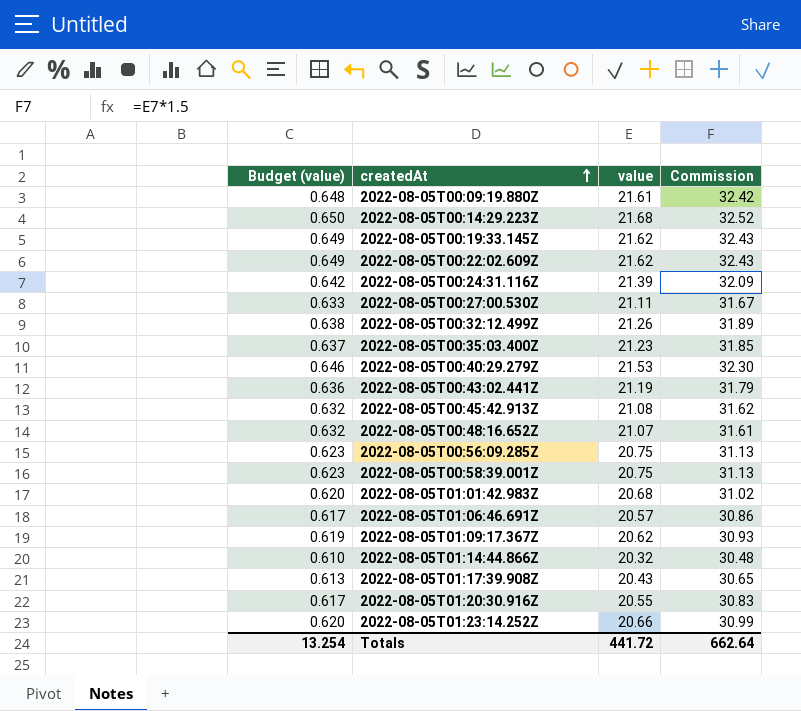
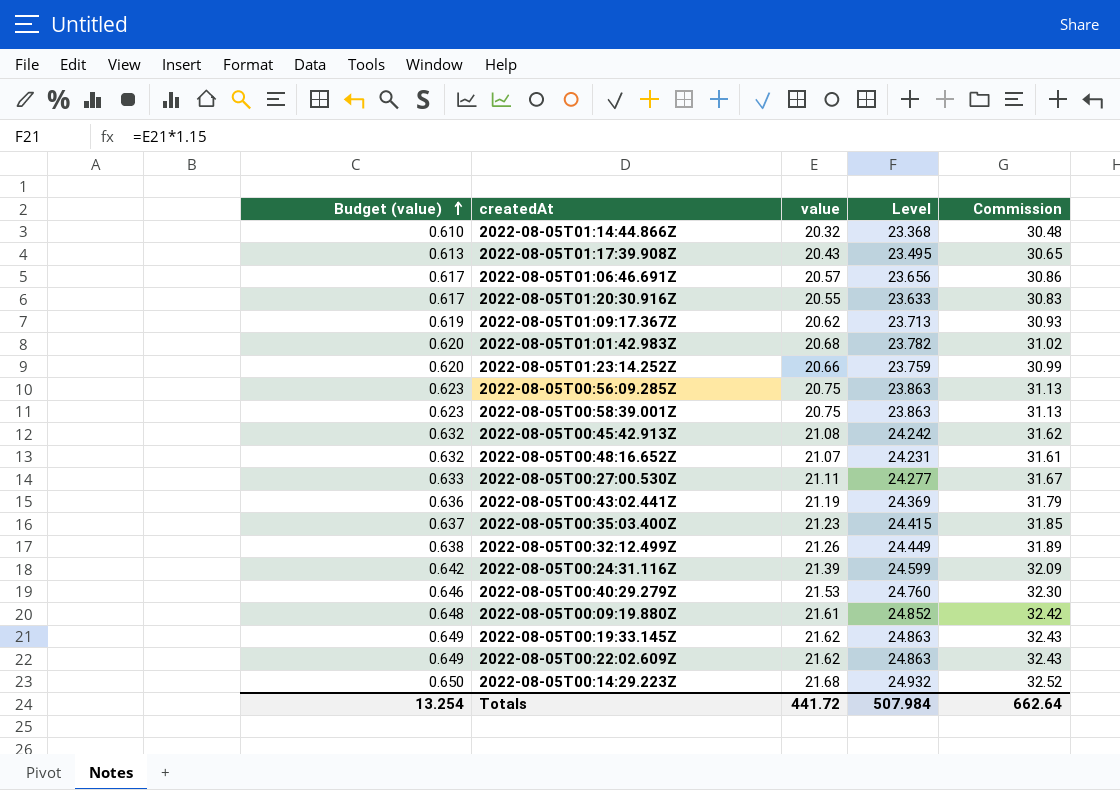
row order: createdAt ascending -> Budget (value) ascending
column Level | formula: none -> [value] * 1.15

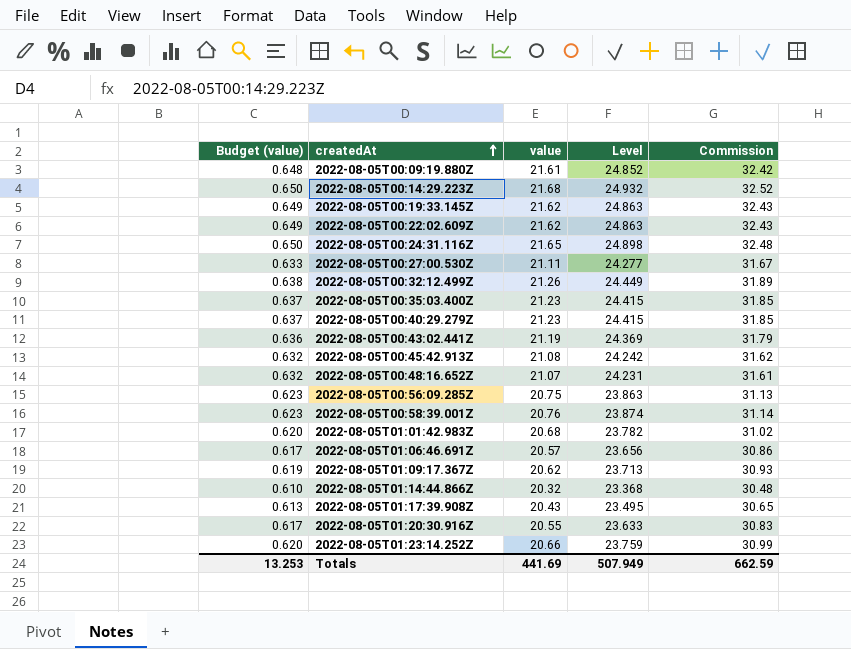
row order: Budget (value) ascending -> createdAt ascending
2022-08-05T00:24:31.116Z | Budget (value): 0.642 -> 0.650
2022-08-05T00:24:31.116Z | value: 21.39 -> 21.65
2022-08-05T00:24:31.116Z | Level: 24.599 -> 24.898
2022-08-05T00:24:31.116Z | Commission: 32.09 -> 32.48
2022-08-05T00:40:29.279Z | Budget (value): 0.646 -> 0.637
2022-08-05T00:40:29.279Z | value: 21.53 -> 21.23
2022-08-05T00:40:29.279Z | Level: 24.760 -> 24.415
2022-08-05T00:40:29.279Z | Commission: 32.30 -> 31.85
2022-08-05T00:58:39.001Z | value: 20.75 -> 20.76
2022-08-05T00:58:39.001Z | Level: 23.863 -> 23.874
2022-08-05T00:58:39.001Z | Commission: 31.13 -> 31.14
Totals | Budget (value): 13.254 -> 13.253
Totals | value: 441.72 -> 441.69
Totals | Level: 507.984 -> 507.949
Totals | Commission: 662.64 -> 662.59

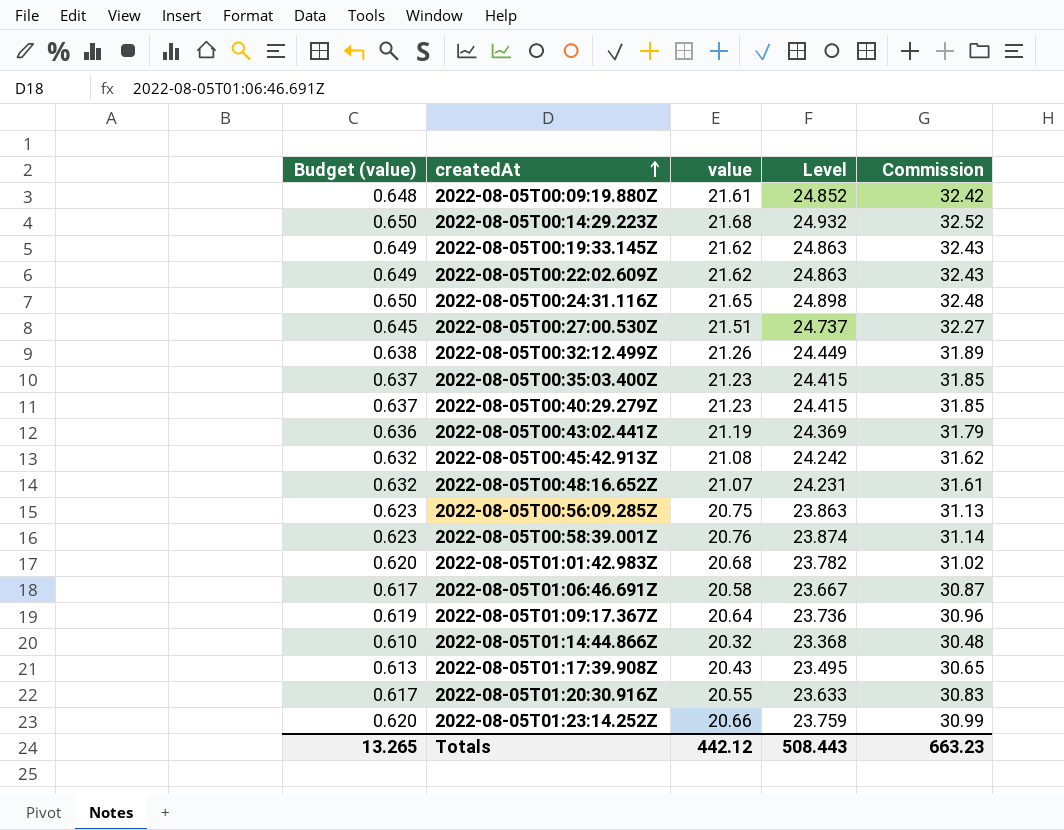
2022-08-05T00:27:00.530Z | Budget (value): 0.633 -> 0.645
2022-08-05T00:27:00.530Z | value: 21.11 -> 21.51
2022-08-05T00:27:00.530Z | Level: 24.277 -> 24.737
2022-08-05T00:27:00.530Z | Commission: 31.67 -> 32.27
2022-08-05T01:06:46.691Z | value: 20.57 -> 20.58
2022-08-05T01:06:46.691Z | Level: 23.656 -> 23.667
2022-08-05T01:06:46.691Z | Commission: 30.86 -> 30.87
2022-08-05T01:09:17.367Z | value: 20.62 -> 20.64
2022-08-05T01:09:17.367Z | Level: 23.713 -> 23.736
2022-08-05T01:09:17.367Z | Commission: 30.93 -> 30.96
Totals | Budget (value): 13.253 -> 13.265
Totals | value: 441.69 -> 442.12
Totals | Level: 507.949 -> 508.443
Totals | Commission: 662.59 -> 663.23

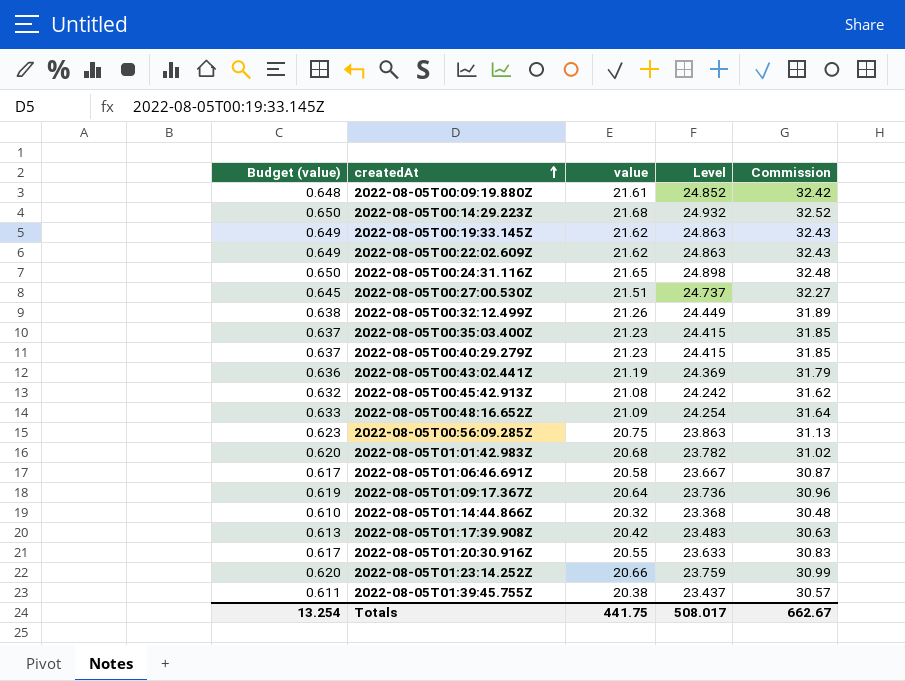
row 2022-08-05T00:58:39.001Z: 0.623 | 20.76 | 23.874 | 31.14 -> none
2022-08-05T00:48:16.652Z | Budget (value): 0.632 -> 0.633
2022-08-05T00:48:16.652Z | value: 21.07 -> 21.09
2022-08-05T00:48:16.652Z | Level: 24.231 -> 24.254
2022-08-05T00:48:16.652Z | Commission: 31.61 -> 31.64
2022-08-05T01:17:39.908Z | value: 20.43 -> 20.42
2022-08-05T01:17:39.908Z | Level: 23.495 -> 23.483
2022-08-05T01:17:39.908Z | Commission: 30.65 -> 30.63
row 2022-08-05T01:39:45.755Z: none -> 0.611 | 20.38 | 23.437 | 30.57
Totals | Budget (value): 13.265 -> 13.254
Totals | value: 442.12 -> 441.75
Totals | Level: 508.443 -> 508.017
Totals | Commission: 663.23 -> 662.67

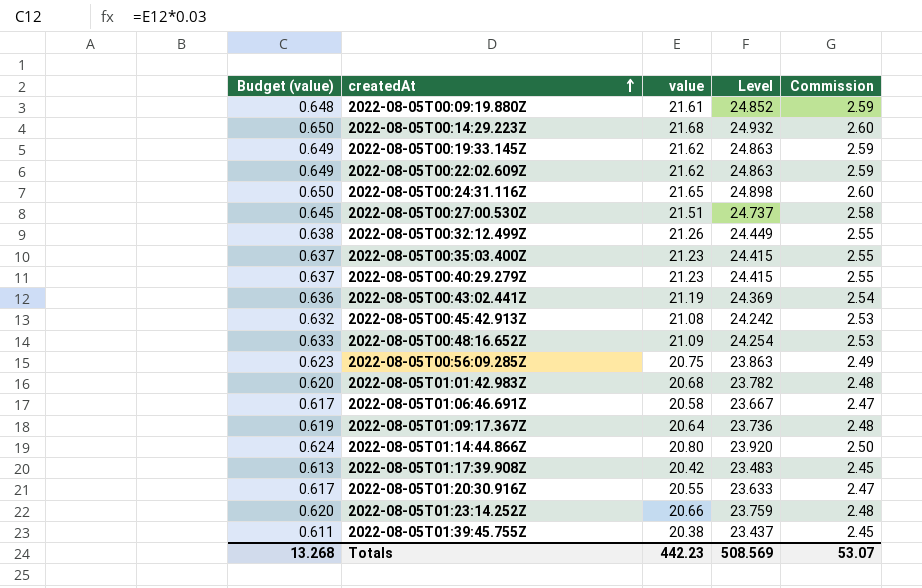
column Commission | formula: [value] * 1.5 -> [value] * 0.12
2022-08-05T01:14:44.866Z | Budget (value): 0.610 -> 0.624
2022-08-05T01:14:44.866Z | value: 20.32 -> 20.80
2022-08-05T01:14:44.866Z | Level: 23.368 -> 23.920
Totals | Budget (value): 13.254 -> 13.268
Totals | value: 441.75 -> 442.23
Totals | Level: 508.017 -> 508.569
Totals | Commission: 662.67 -> 53.07

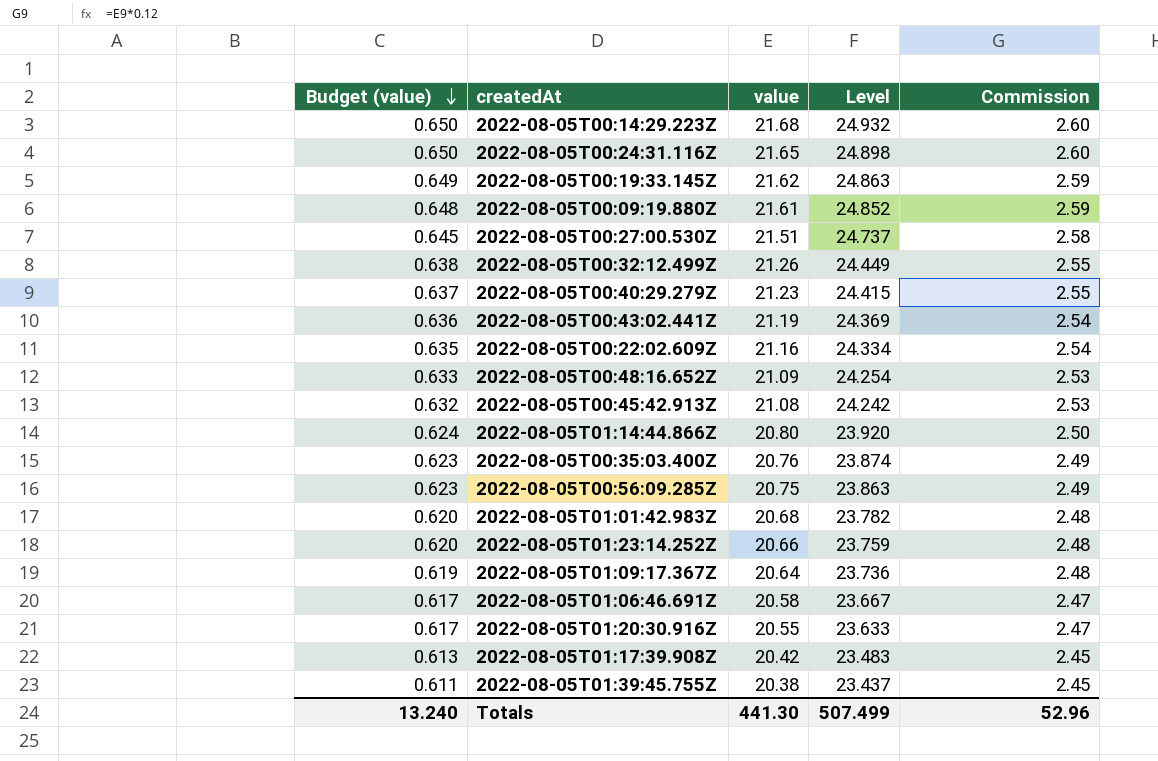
row order: createdAt ascending -> Budget (value) descending
2022-08-05T00:22:02.609Z | Budget (value): 0.649 -> 0.635
2022-08-05T00:22:02.609Z | value: 21.62 -> 21.16
2022-08-05T00:22:02.609Z | Level: 24.863 -> 24.334
2022-08-05T00:22:02.609Z | Commission: 2.59 -> 2.54
2022-08-05T00:35:03.400Z | Budget (value): 0.637 -> 0.623
2022-08-05T00:35:03.400Z | value: 21.23 -> 20.76
2022-08-05T00:35:03.400Z | Level: 24.415 -> 23.874
2022-08-05T00:35:03.400Z | Commission: 2.55 -> 2.49
Totals | Budget (value): 13.268 -> 13.240
Totals | value: 442.23 -> 441.30
Totals | Level: 508.569 -> 507.499
Totals | Commission: 53.07 -> 52.96

